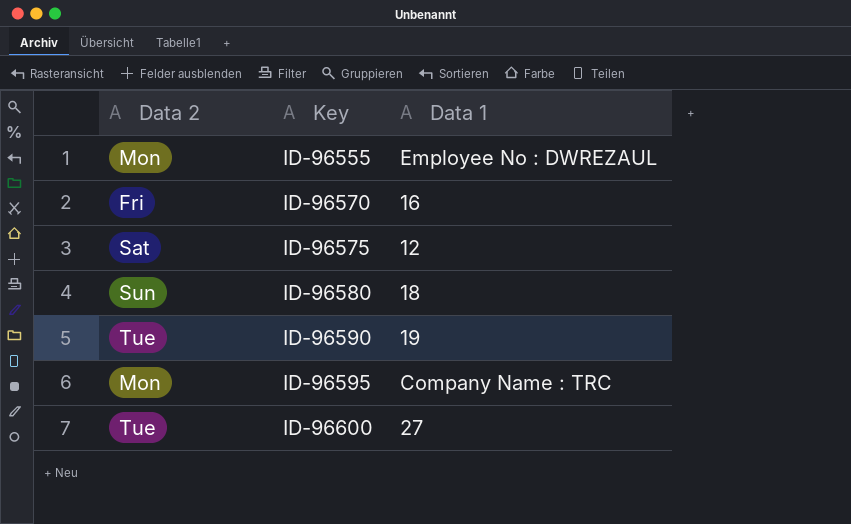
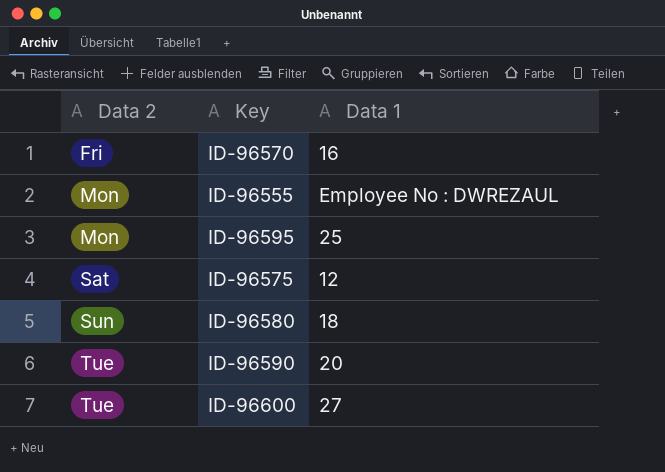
row order: Key ascending -> Data 2 ascending
ID-96595 | Data 1: Company Name : TRC -> 25
ID-96590 | Data 1: 19 -> 20

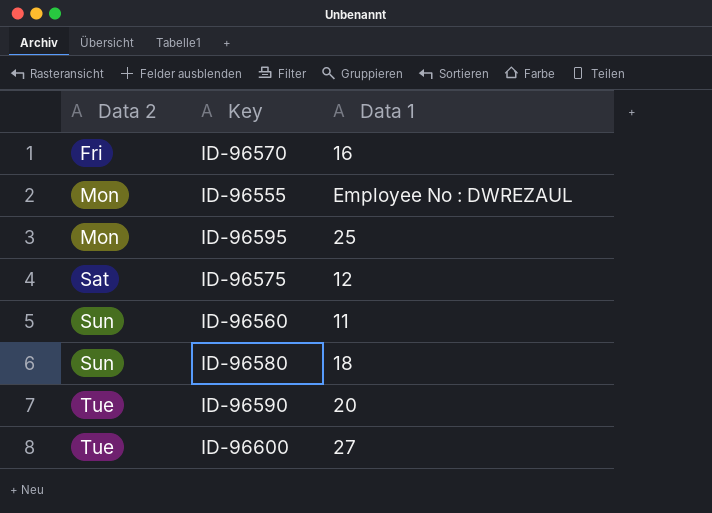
row ID-96560: none -> Sun | 11

